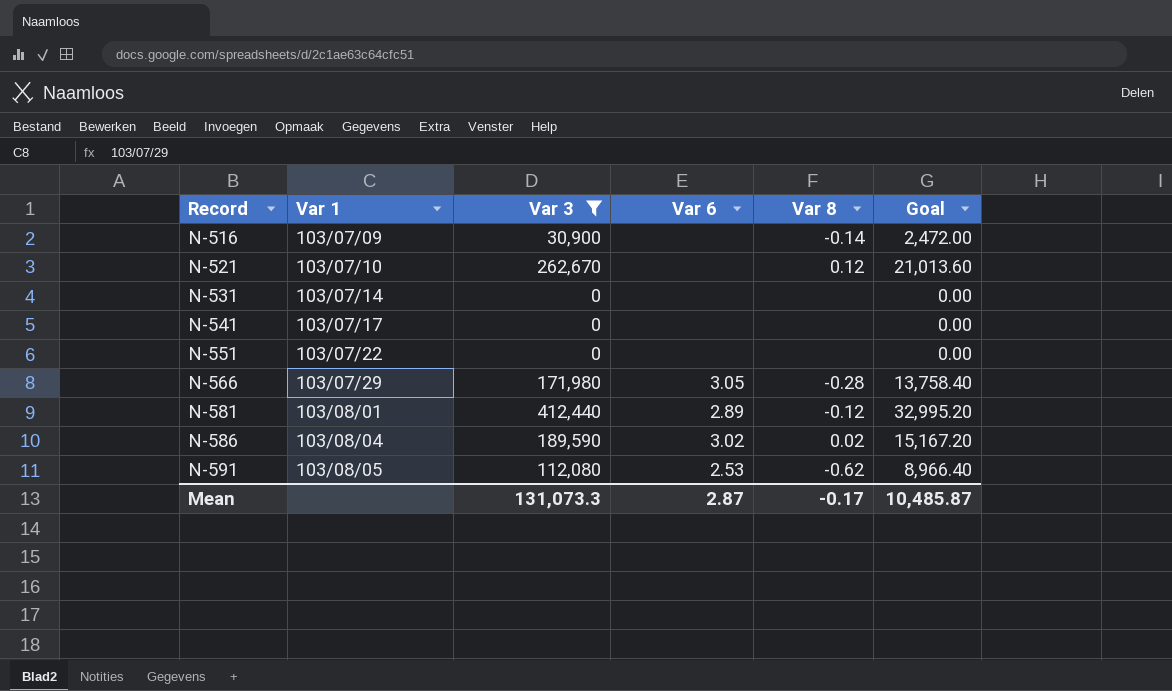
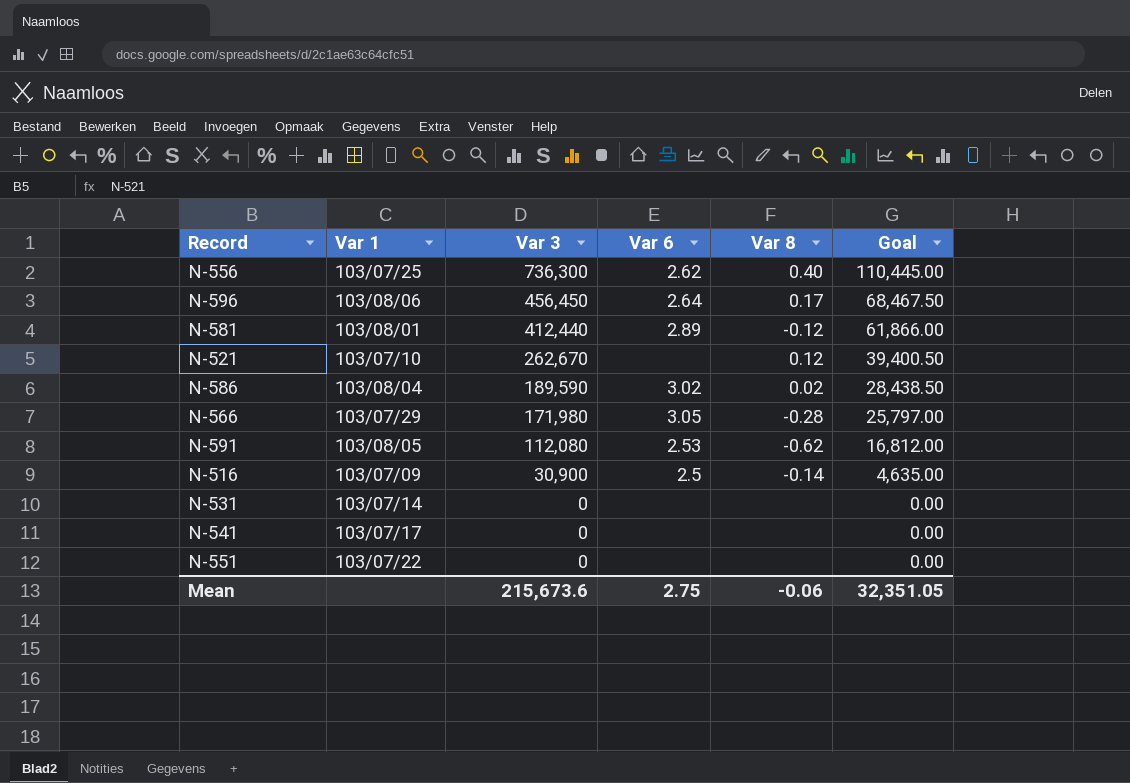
filter: Var 3 <= 412,440 -> none
row order: Record ascending -> Var 3 descending
column Goal | formula: [Var 3] * 0.08 -> [Var 3] * 0.15
N-516 | Var 6: none -> 2.5
Mean | Var 3: 131,073.3 -> 215,673.6
Mean | Var 6: 2.87 -> 2.75
Mean | Var 8: -0.17 -> -0.06
Mean | Goal: 10,485.87 -> 32,351.05

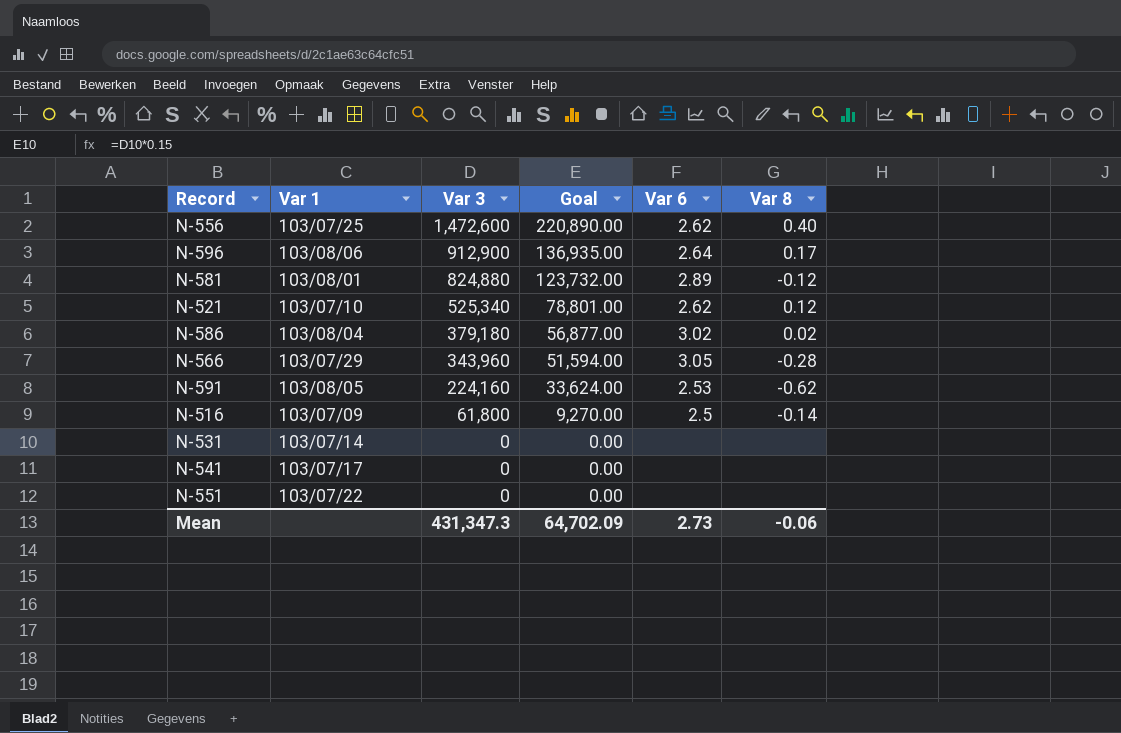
column Goal | position: 6 -> 4
N-556 | Var 3: 736,300 -> 1,472,600
N-556 | Goal: 110,445.00 -> 220,890.00
N-596 | Var 3: 456,450 -> 912,900
N-596 | Goal: 68,467.50 -> 136,935.00
N-581 | Var 3: 412,440 -> 824,880
N-581 | Goal: 61,866.00 -> 123,732.00
N-521 | Var 3: 262,670 -> 525,340
N-521 | Goal: 39,400.50 -> 78,801.00
N-521 | Var 6: none -> 2.62
N-586 | Var 3: 189,590 -> 379,180
N-586 | Goal: 28,438.50 -> 56,877.00
N-566 | Var 3: 171,980 -> 343,960
N-566 | Goal: 25,797.00 -> 51,594.00
N-591 | Var 3: 112,080 -> 224,160
N-591 | Goal: 16,812.00 -> 33,624.00
N-516 | Var 3: 30,900 -> 61,800
N-516 | Goal: 4,635.00 -> 9,270.00
Mean | Var 3: 215,673.6 -> 431,347.3
Mean | Goal: 32,351.05 -> 64,702.09
Mean | Var 6: 2.75 -> 2.73

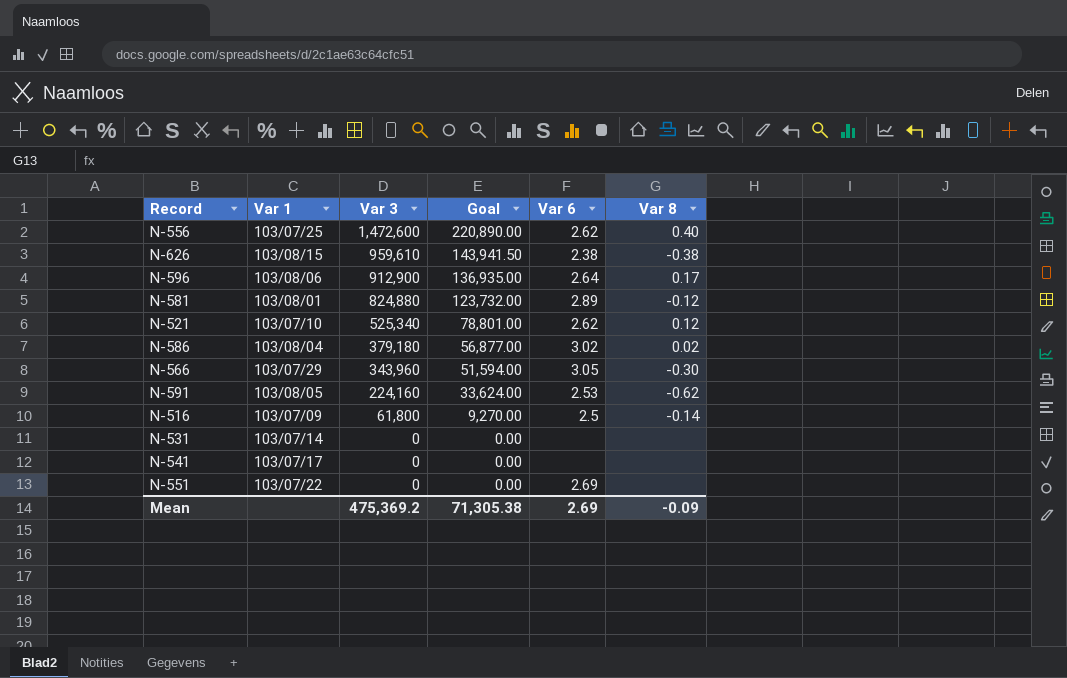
row N-626: none -> 103/08/15 | 959,610 | 143,941.50 | 2.38 | -0.38
N-566 | Var 8: -0.28 -> -0.30
N-551 | Var 6: none -> 2.69
Mean | Var 3: 431,347.3 -> 475,369.2
Mean | Goal: 64,702.09 -> 71,305.38
Mean | Var 6: 2.73 -> 2.69
Mean | Var 8: -0.06 -> -0.09

